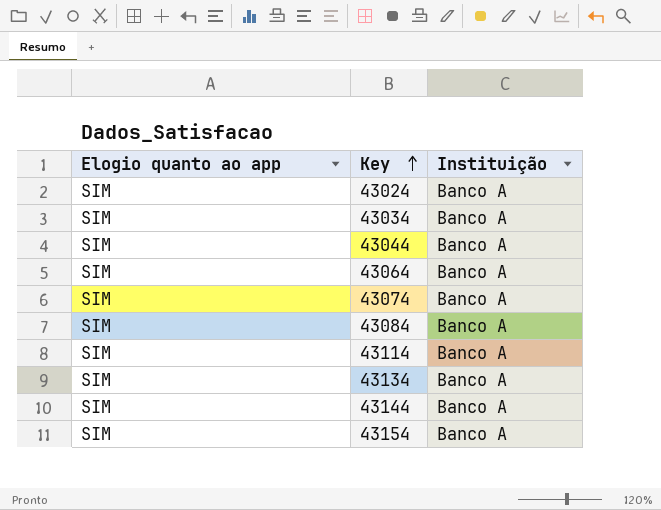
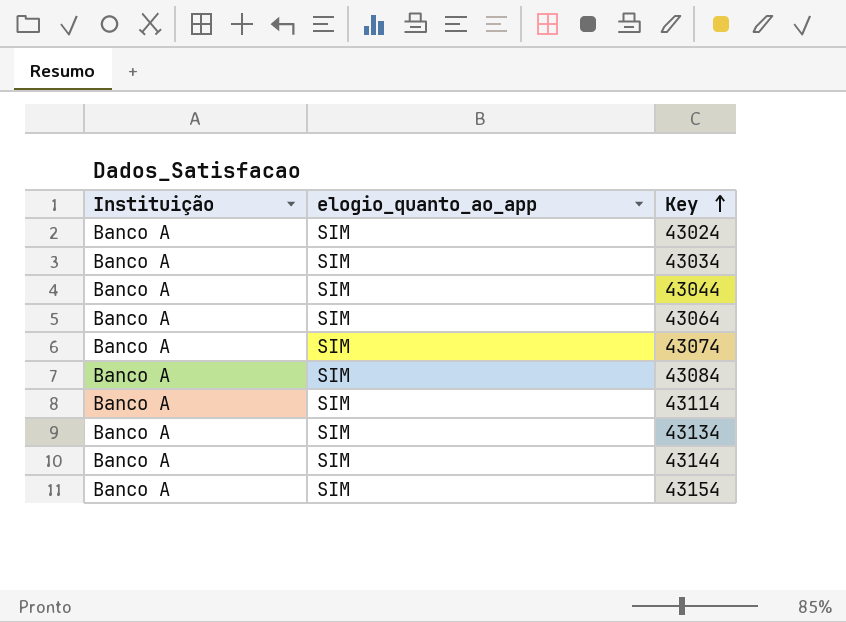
column Instituição | position: 3 -> 1
column name: Elogio quanto ao app -> elogio_quanto_ao_app

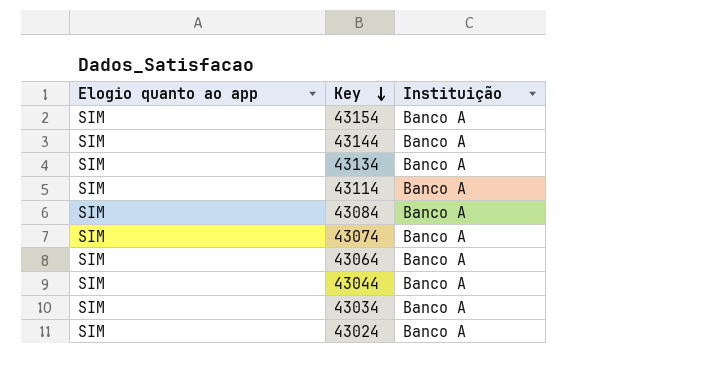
row order: Key ascending -> Key descending
column name: elogio_quanto_ao_app -> Elogio quanto ao app
column Instituição | position: 1 -> 3

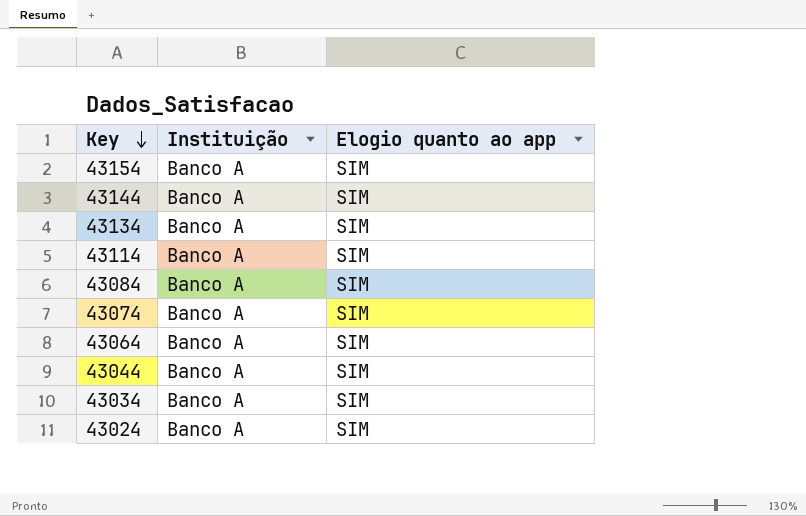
column Elogio quanto ao app | position: 1 -> 3

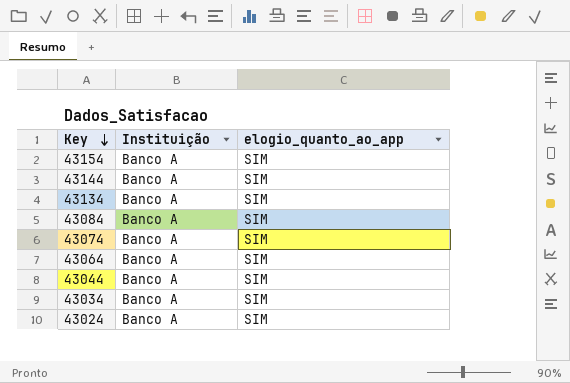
column name: Elogio quanto ao app -> elogio_quanto_ao_app
row 43114: Banco A | SIM -> none

